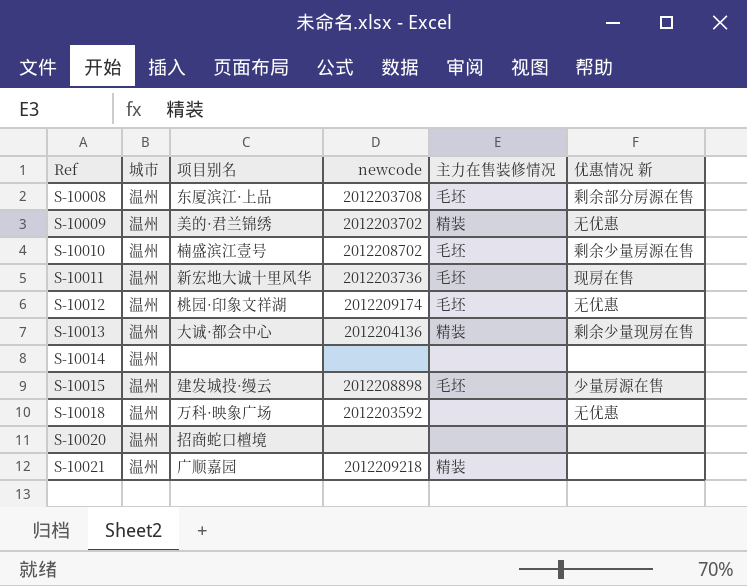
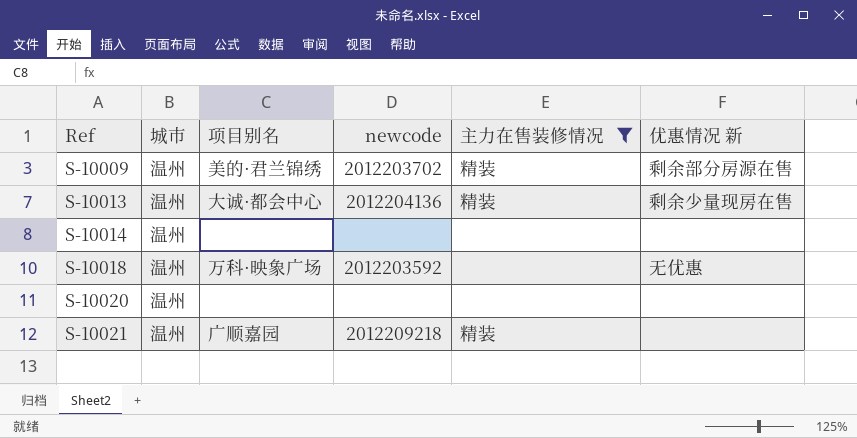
filter: none -> 主力在售装修情况 != 毛坯
S-10009 | 优惠情况 新: 无优惠 -> 剩余部分房源在售
S-10020 | 项目别名: 招商蛇口檀境 -> none

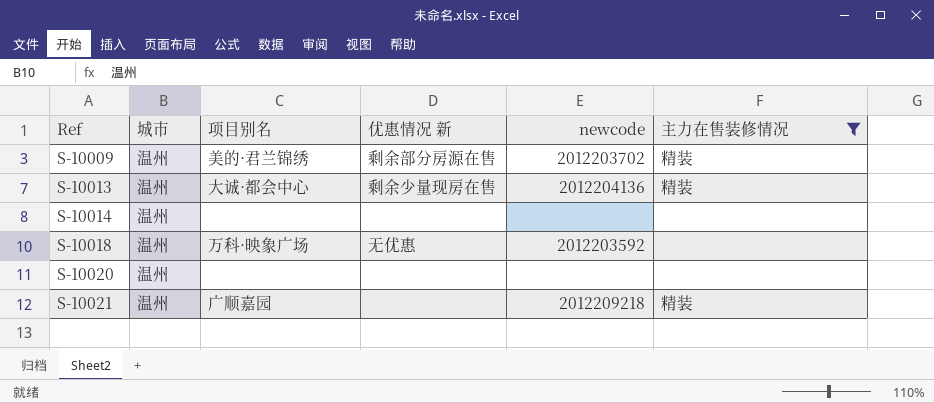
column 优惠情况 新 | position: 6 -> 4

